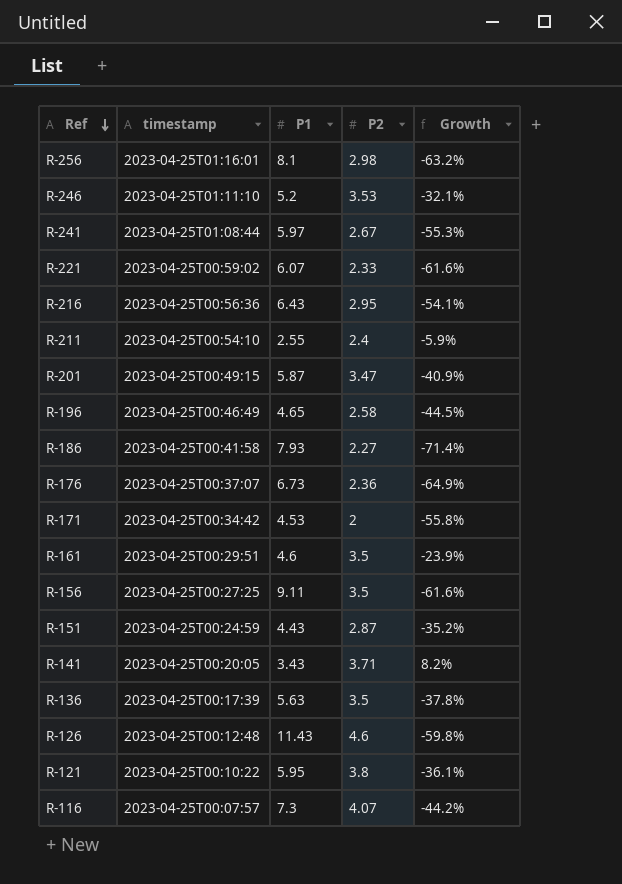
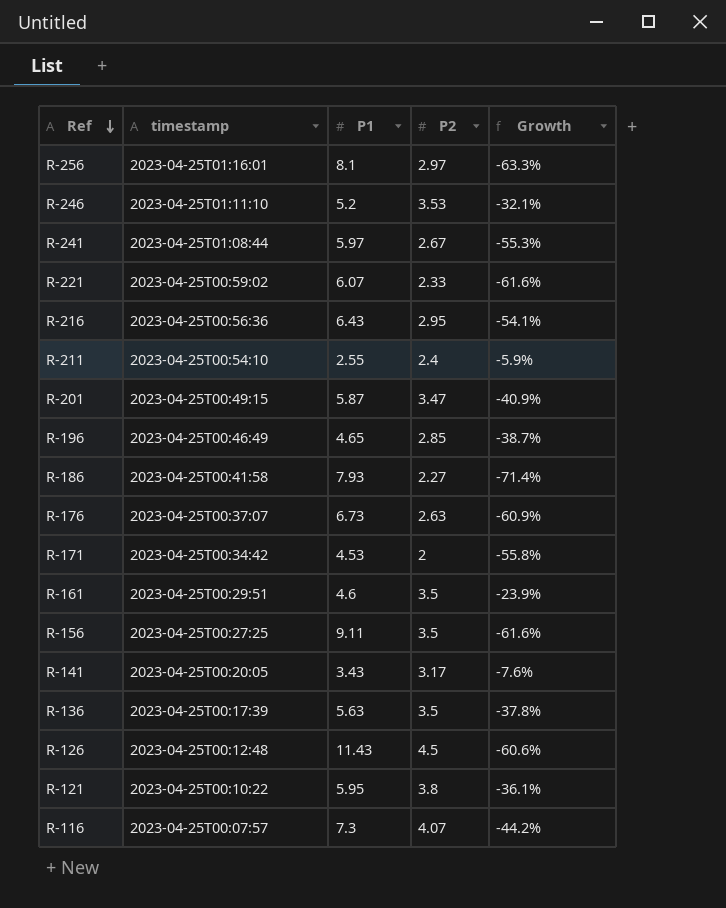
row R-151: 2023-04-25T00:24:59 | 4.43 | 2.87 | -35.2% -> none
R-256 | P2: 2.98 -> 2.97
R-256 | Growth: -63.2% -> -63.3%
R-196 | P2: 2.58 -> 2.85
R-196 | Growth: -44.5% -> -38.7%
R-176 | P2: 2.36 -> 2.63
R-176 | Growth: -64.9% -> -60.9%
R-141 | P2: 3.71 -> 3.17
R-141 | Growth: 8.2% -> -7.6%
R-126 | P2: 4.6 -> 4.5
R-126 | Growth: -59.8% -> -60.6%

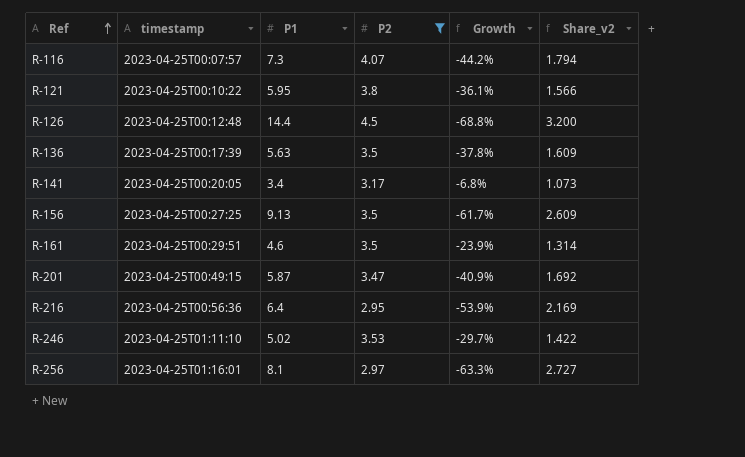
filter: none -> P2 >= 2.95
row order: Ref descending -> Ref ascending
column Share_v2 | formula: none -> [P1] / [P2]
R-126 | P1: 11.43 -> 14.4
R-126 | Growth: -60.6% -> -68.8%
R-141 | P1: 3.43 -> 3.4
R-141 | Growth: -7.6% -> -6.8%
R-156 | P1: 9.11 -> 9.13
R-156 | Growth: -61.6% -> -61.7%
R-216 | P1: 6.43 -> 6.4
R-216 | Growth: -54.1% -> -53.9%
R-246 | P1: 5.2 -> 5.02
R-246 | Growth: -32.1% -> -29.7%

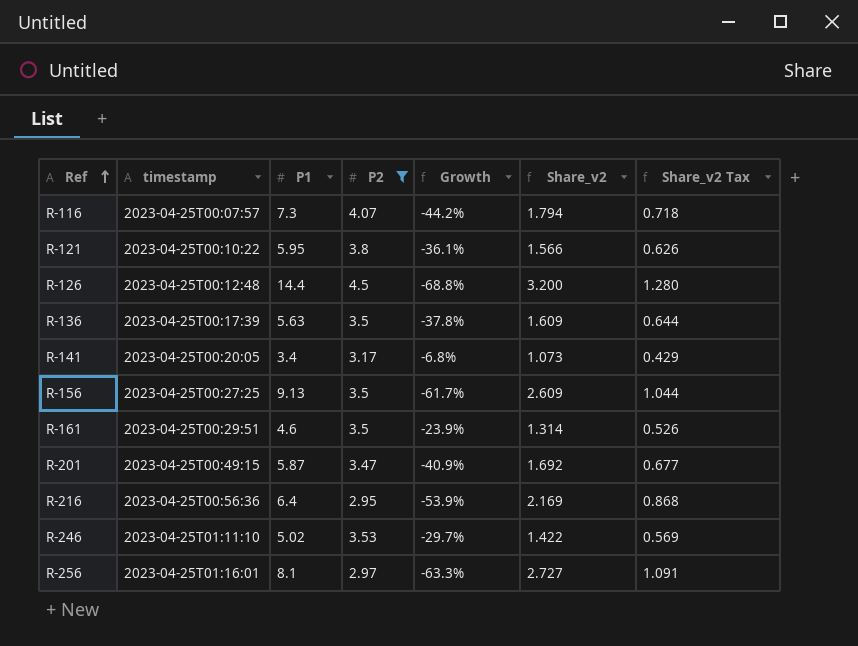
column Share_v2 Tax | formula: none -> [Share_v2] * 0.4

